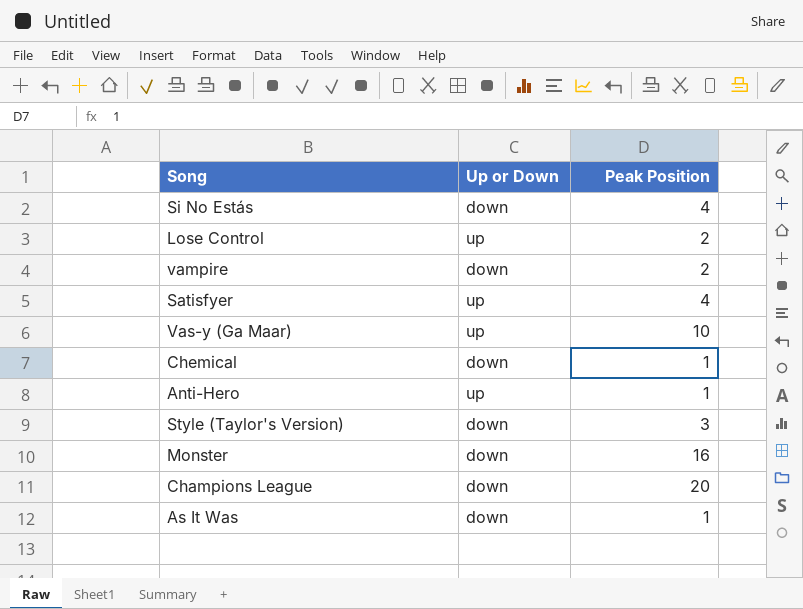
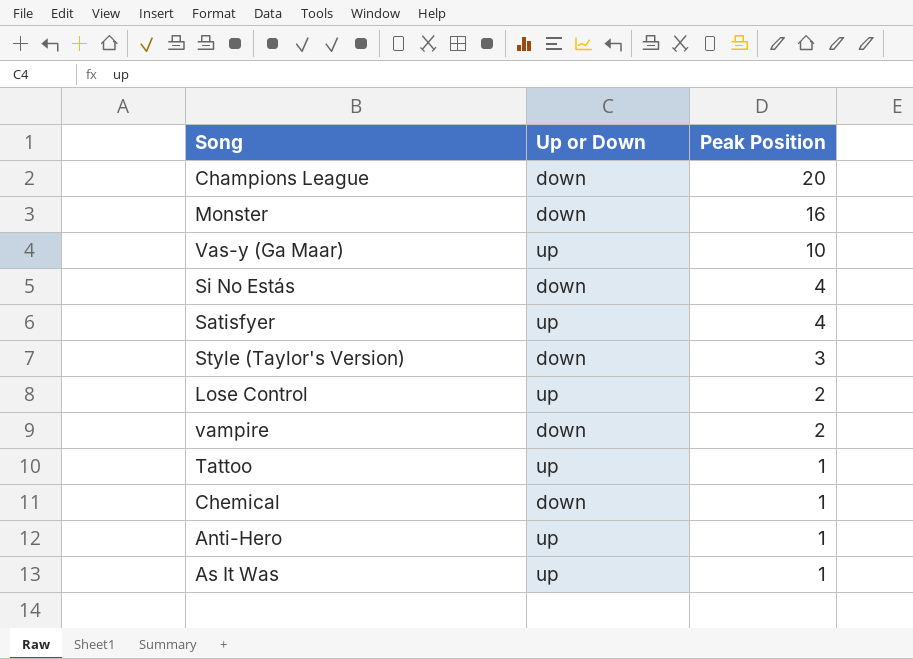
row order: none -> Peak Position descending
row Tattoo: none -> up | 1
As It Was | Up or Down: down -> up

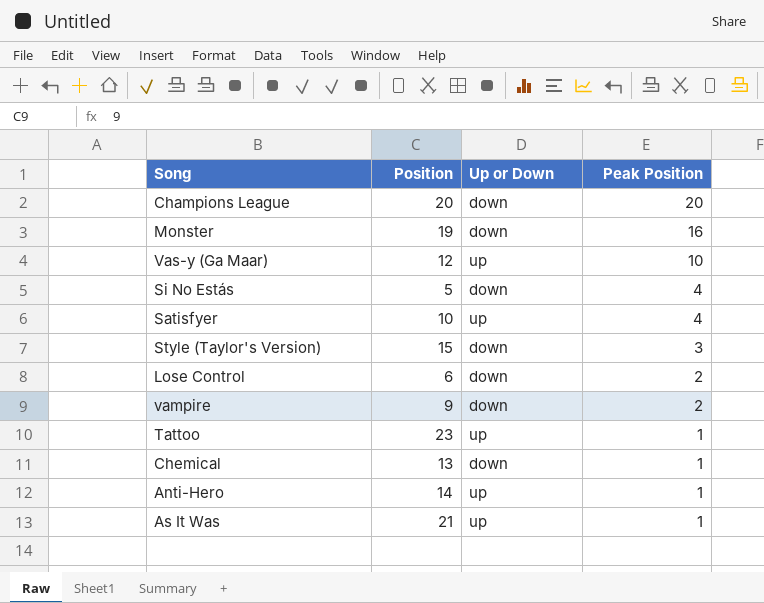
column Position | position: none -> 2
Lose Control | Up or Down: up -> down

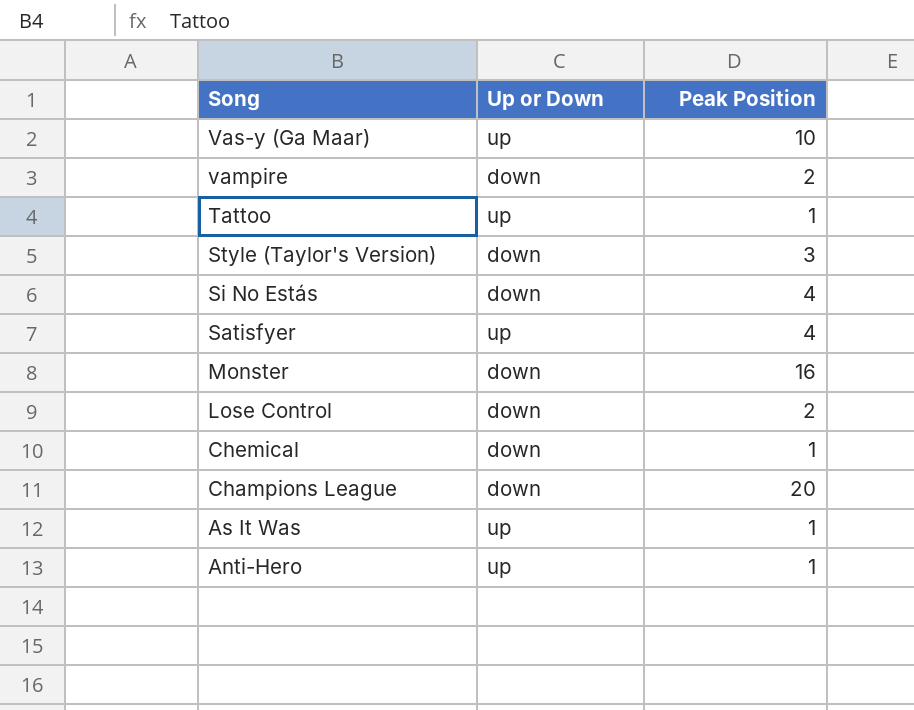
row order: Peak Position descending -> Song descending
column Position | position: 2 -> none

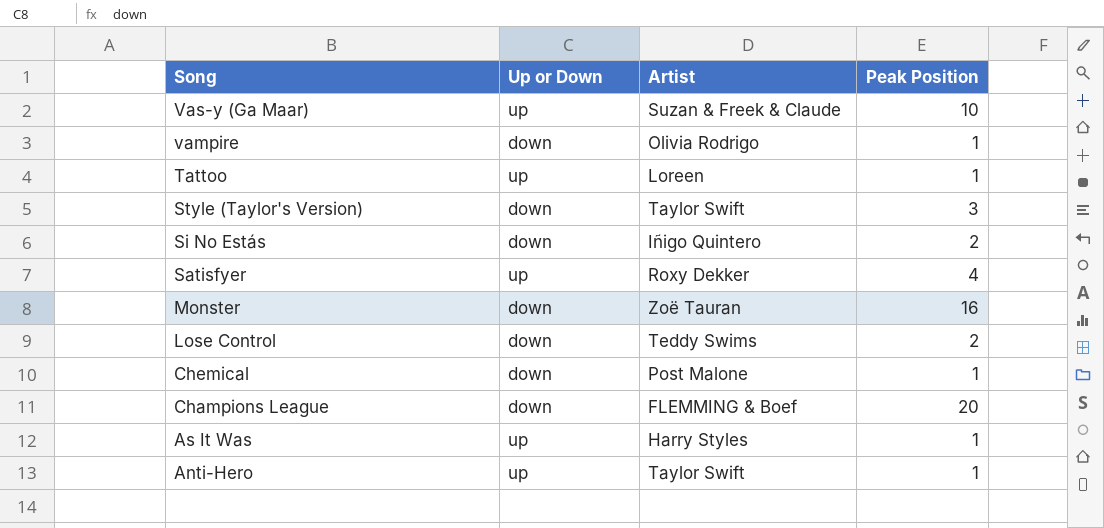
column Artist | position: none -> 3
vampire | Peak Position: 2 -> 1
Si No Estás | Peak Position: 4 -> 2

